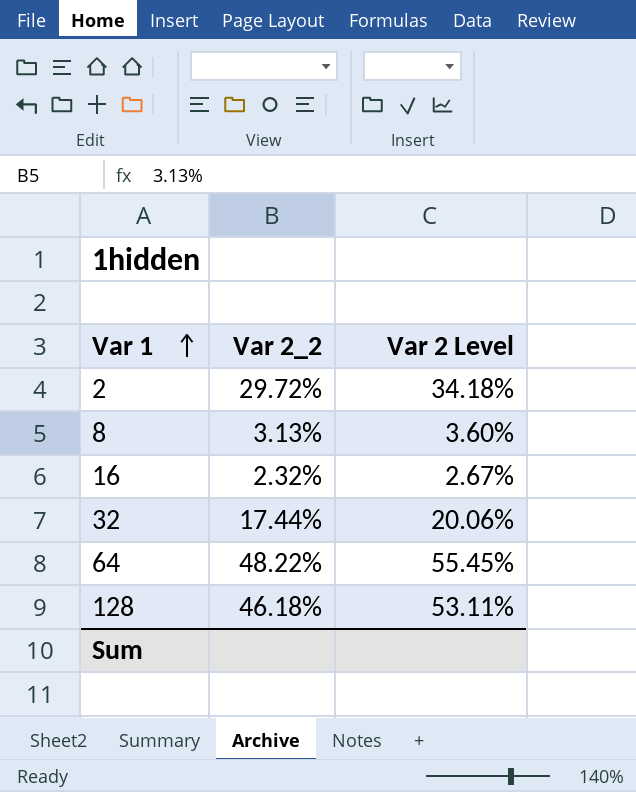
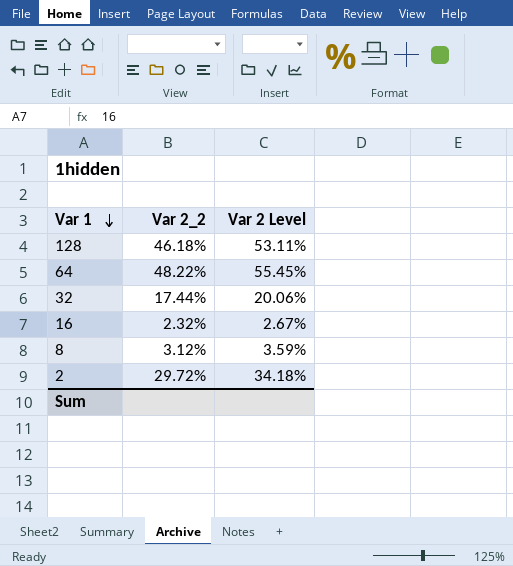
row order: Var 1 ascending -> Var 1 descending
8 | Var 2_2: 3.13% -> 3.12%
8 | Var 2 Level: 3.60% -> 3.59%

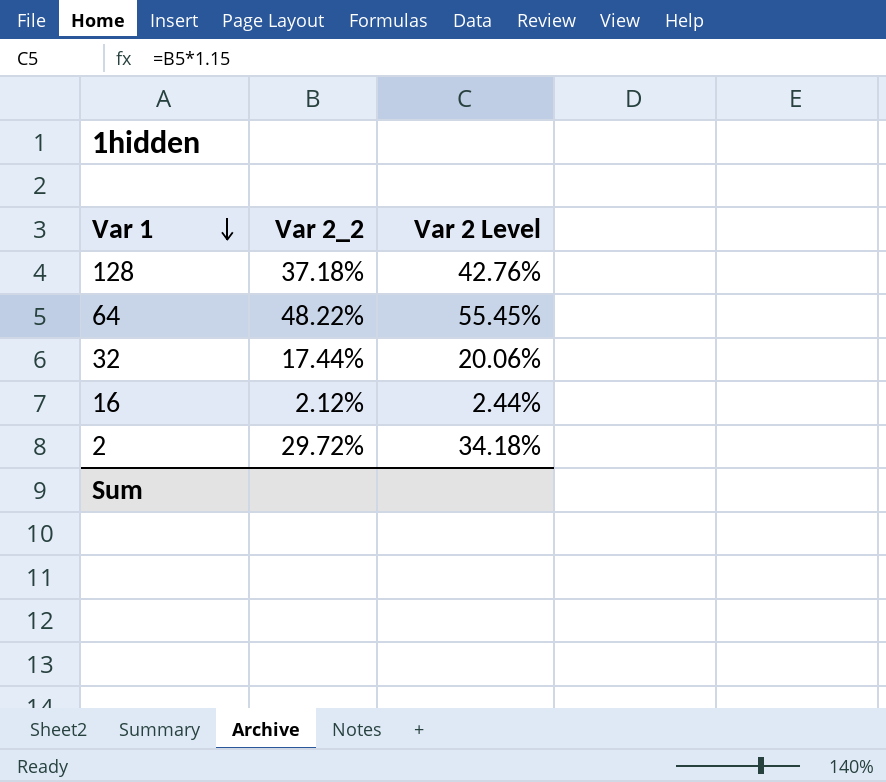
row 8: 3.12% | 3.59% -> none
128 | Var 2_2: 46.18% -> 37.18%
128 | Var 2 Level: 53.11% -> 42.76%
16 | Var 2_2: 2.32% -> 2.12%
16 | Var 2 Level: 2.67% -> 2.44%

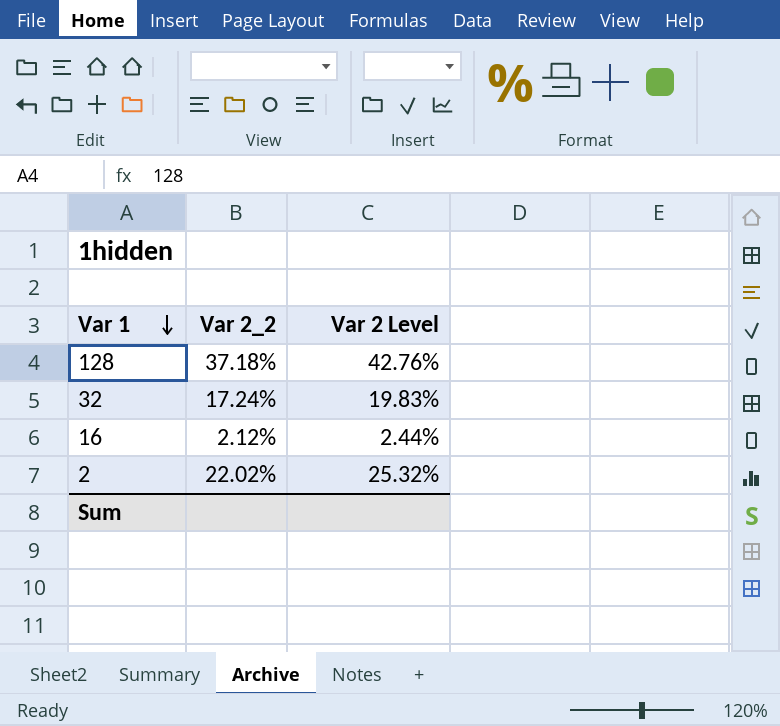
row 64: 48.22% | 55.45% -> none
32 | Var 2_2: 17.44% -> 17.24%
32 | Var 2 Level: 20.06% -> 19.83%
2 | Var 2_2: 29.72% -> 22.02%
2 | Var 2 Level: 34.18% -> 25.32%

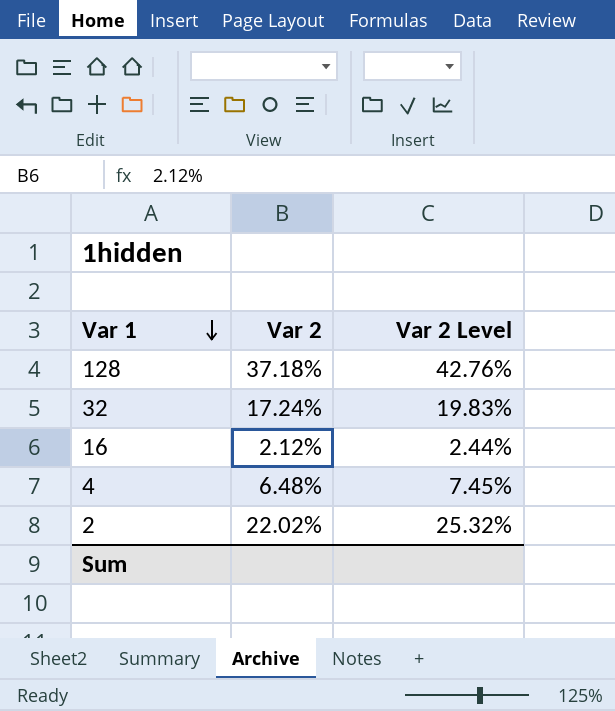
column name: Var 2_2 -> Var 2
row 4: none -> 6.48% | 7.45%

